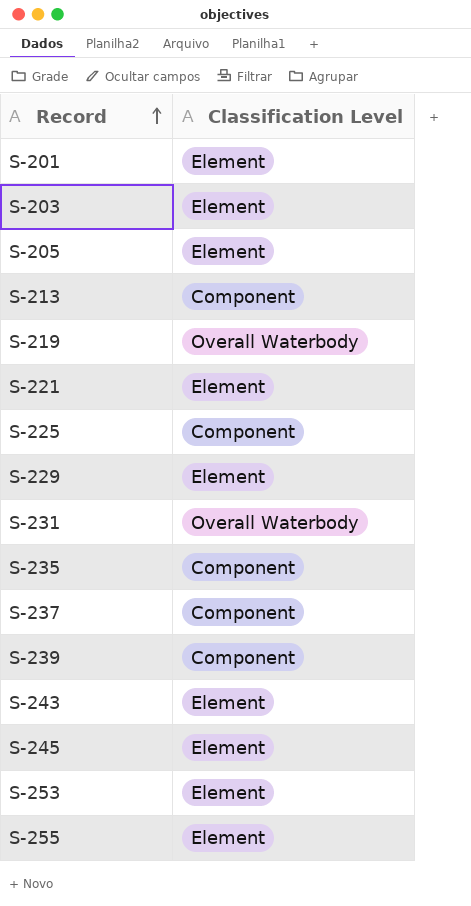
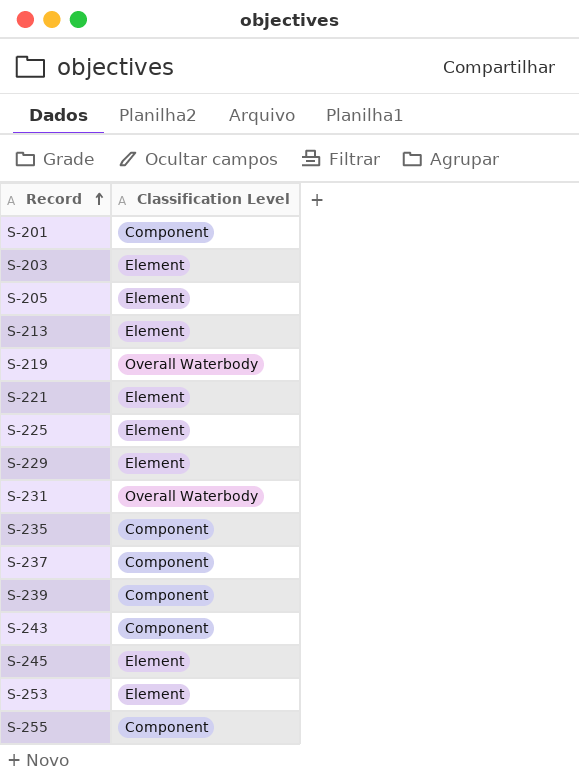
S-201 | Classification Level: Element -> Component
S-213 | Classification Level: Component -> Element
S-225 | Classification Level: Component -> Element
S-243 | Classification Level: Element -> Component
S-255 | Classification Level: Element -> Component

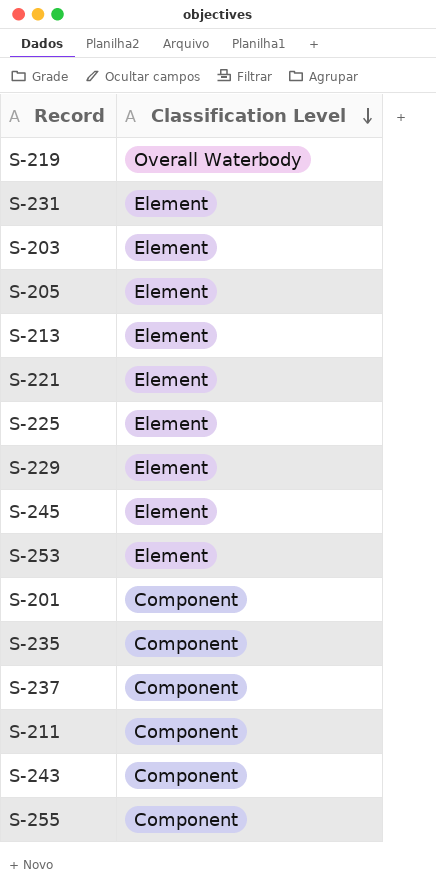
row order: Record ascending -> Classification Level descending
row S-239: Component -> none
S-231 | Classification Level: Overall Waterbody -> Element
row S-211: none -> Component

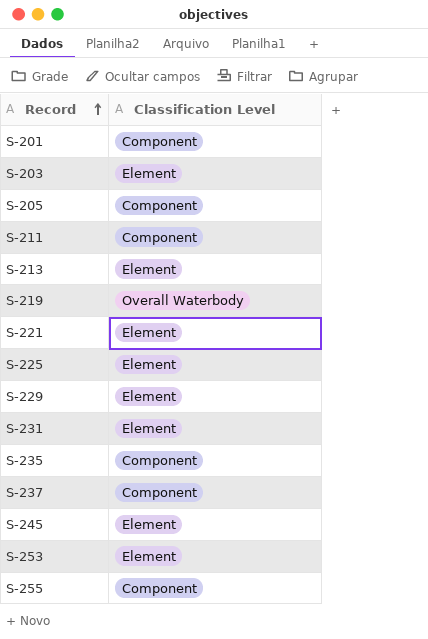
row order: Classification Level descending -> Record ascending
row S-243: Component -> none
S-205 | Classification Level: Element -> Component

